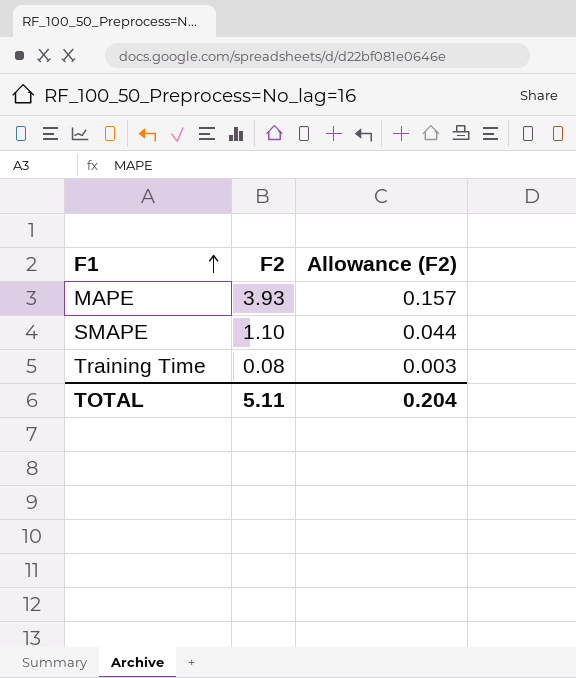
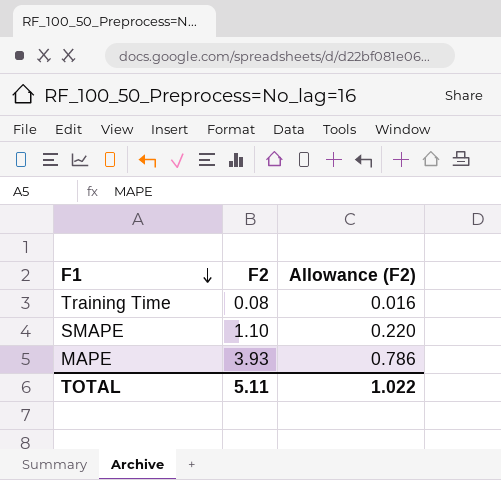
row order: F1 ascending -> F1 descending
column Allowance (F2) | formula: [F2] * 0.04 -> [F2] * 0.2
TOTAL | Allowance (F2): 0.204 -> 1.022

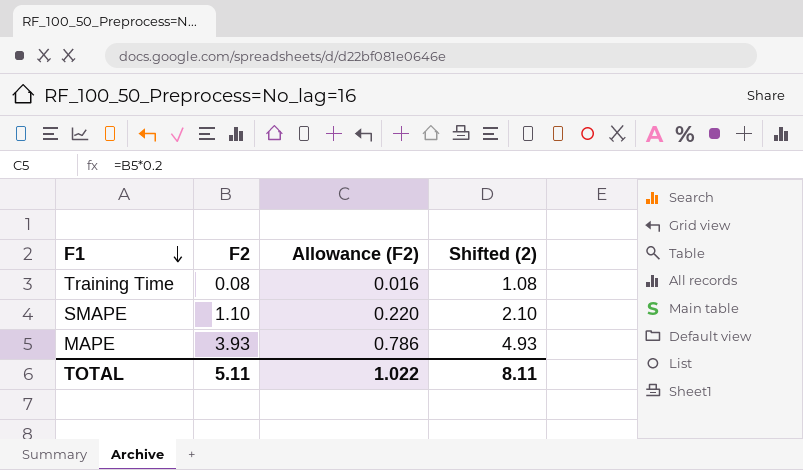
column Shifted (2) | formula: none -> [F2] + 1

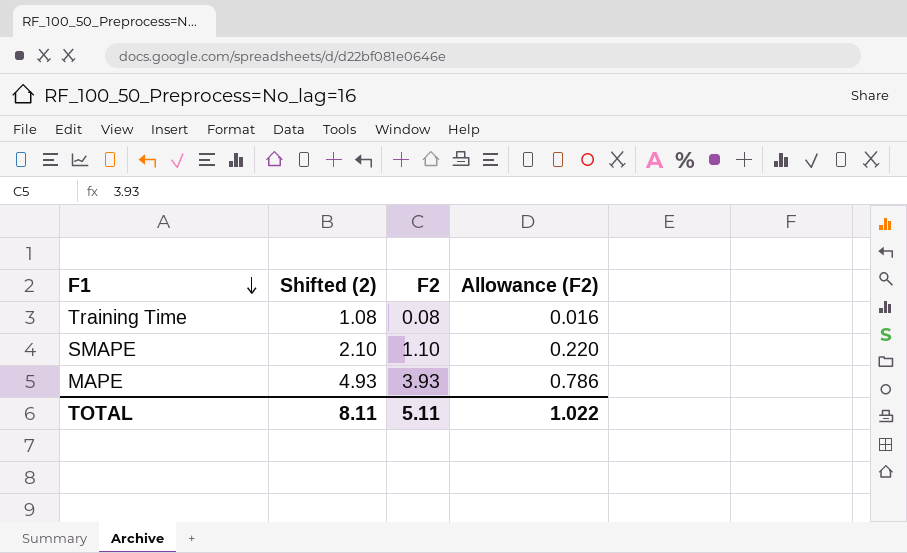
column Shifted (2) | position: 4 -> 2

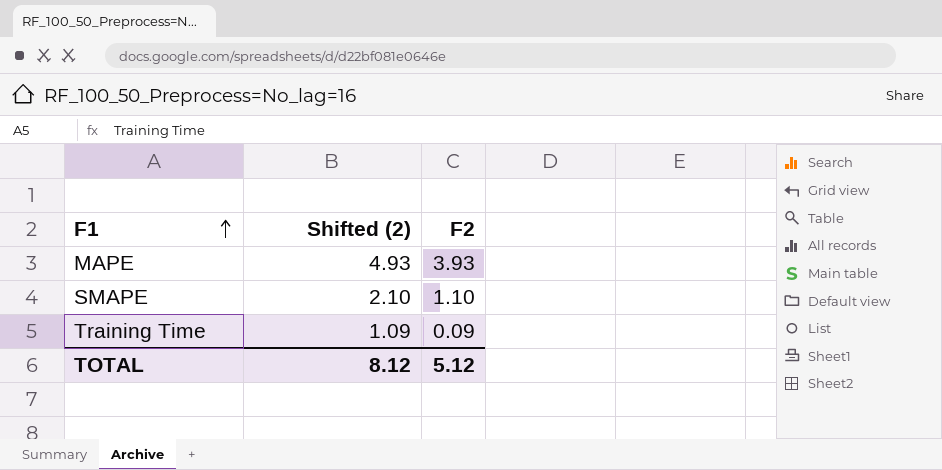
row order: F1 descending -> F1 ascending
column Allowance (F2) | formula: [F2] * 0.2 -> none
Training Time | Shifted (2): 1.08 -> 1.09
Training Time | F2: 0.08 -> 0.09
TOTAL | Shifted (2): 8.11 -> 8.12
TOTAL | F2: 5.11 -> 5.12

